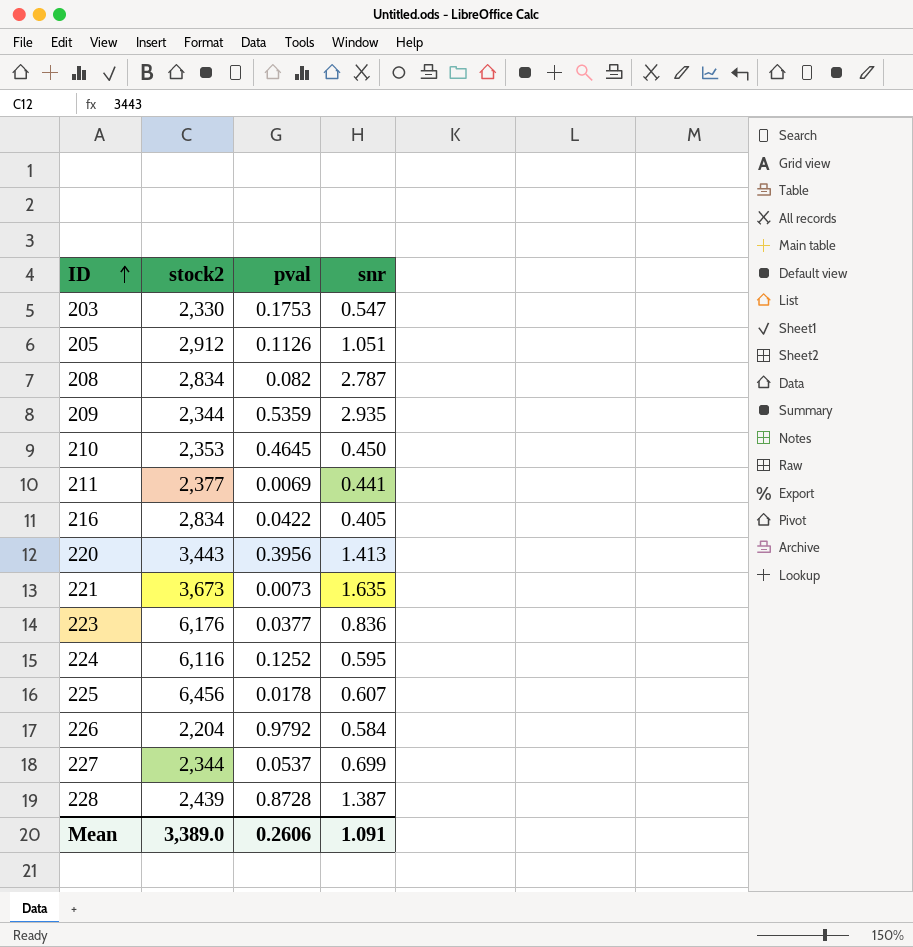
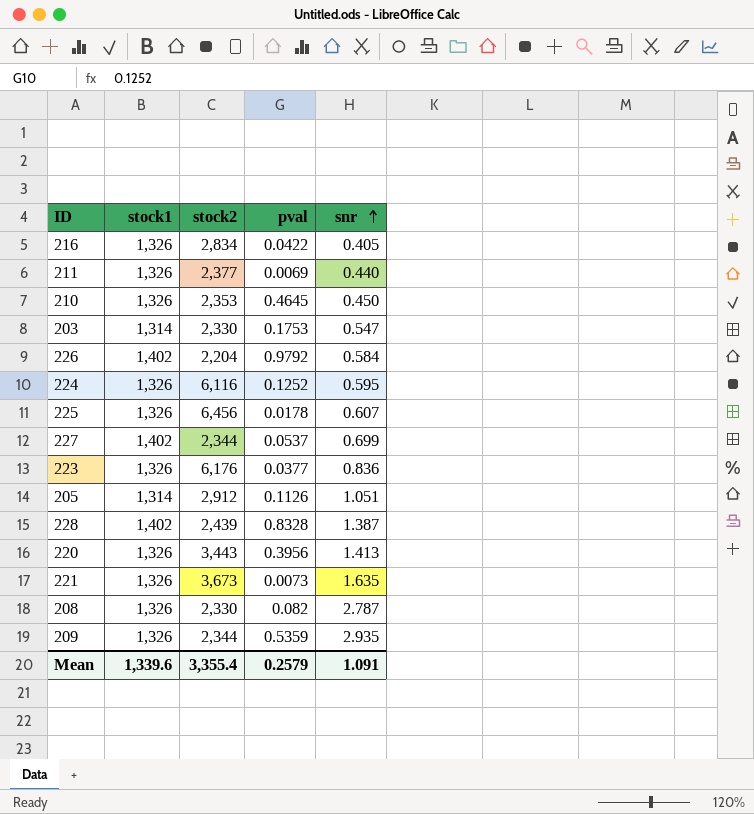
row order: ID ascending -> snr ascending
column stock1 | position: none -> 2
211 | snr: 0.441 -> 0.440
228 | pval: 0.8728 -> 0.8328
208 | stock2: 2,834 -> 2,330
Mean | stock2: 3,389.0 -> 3,355.4
Mean | pval: 0.2606 -> 0.2579

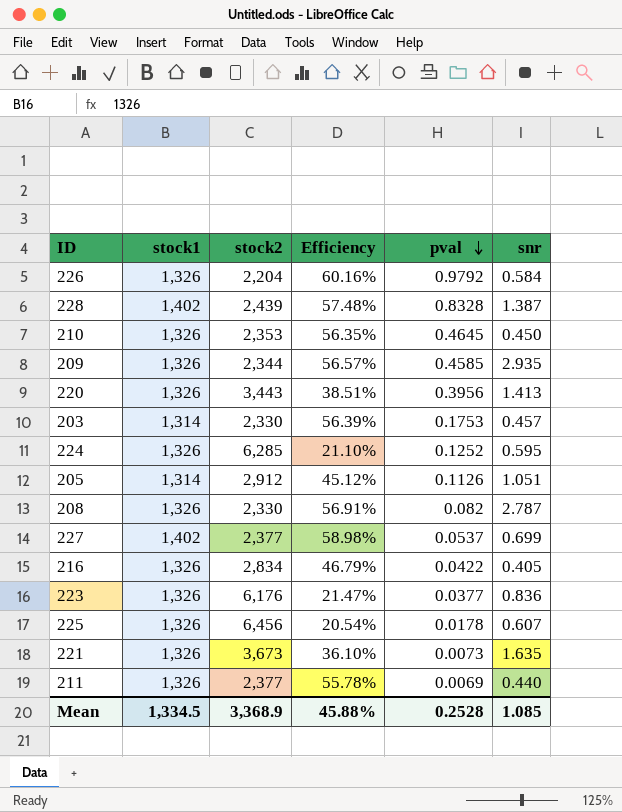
row order: snr ascending -> pval descending
column Efficiency | formula: none -> [stock1] / [stock2]
226 | stock1: 1,402 -> 1,326
209 | pval: 0.5359 -> 0.4585
203 | snr: 0.547 -> 0.457
224 | stock2: 6,116 -> 6,285
227 | stock2: 2,344 -> 2,377
Mean | stock1: 1,339.6 -> 1,334.5
Mean | stock2: 3,355.4 -> 3,368.9
Mean | pval: 0.2579 -> 0.2528
Mean | snr: 1.091 -> 1.085

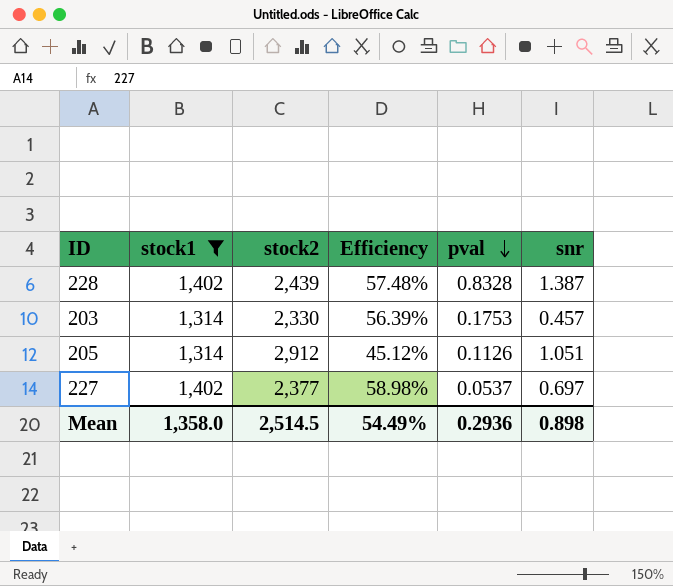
filter: none -> stock1 != 1,326
227 | snr: 0.699 -> 0.697
Mean | stock1: 1,334.5 -> 1,358.0
Mean | stock2: 3,368.9 -> 2,514.5
Mean | Efficiency: 45.88% -> 54.49%
Mean | pval: 0.2528 -> 0.2936
Mean | snr: 1.085 -> 0.898

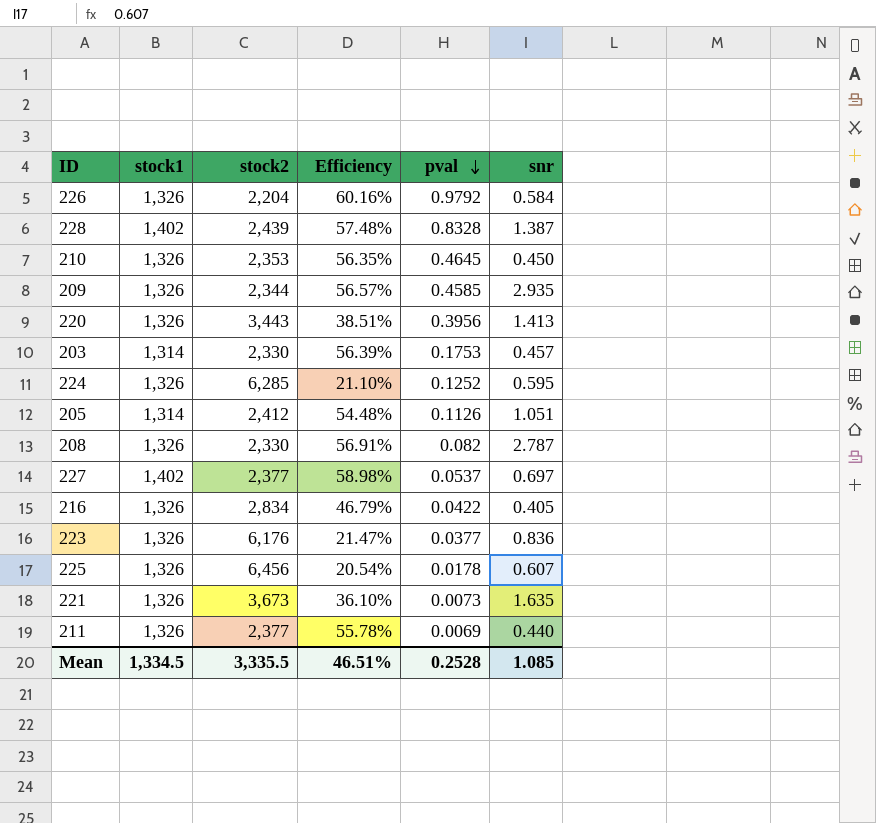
filter: stock1 != 1,326 -> none
205 | stock2: 2,912 -> 2,412
205 | Efficiency: 45.12% -> 54.48%
Mean | stock1: 1,358.0 -> 1,334.5
Mean | stock2: 2,514.5 -> 3,335.5
Mean | Efficiency: 54.49% -> 46.51%
Mean | pval: 0.2936 -> 0.2528
Mean | snr: 0.898 -> 1.085

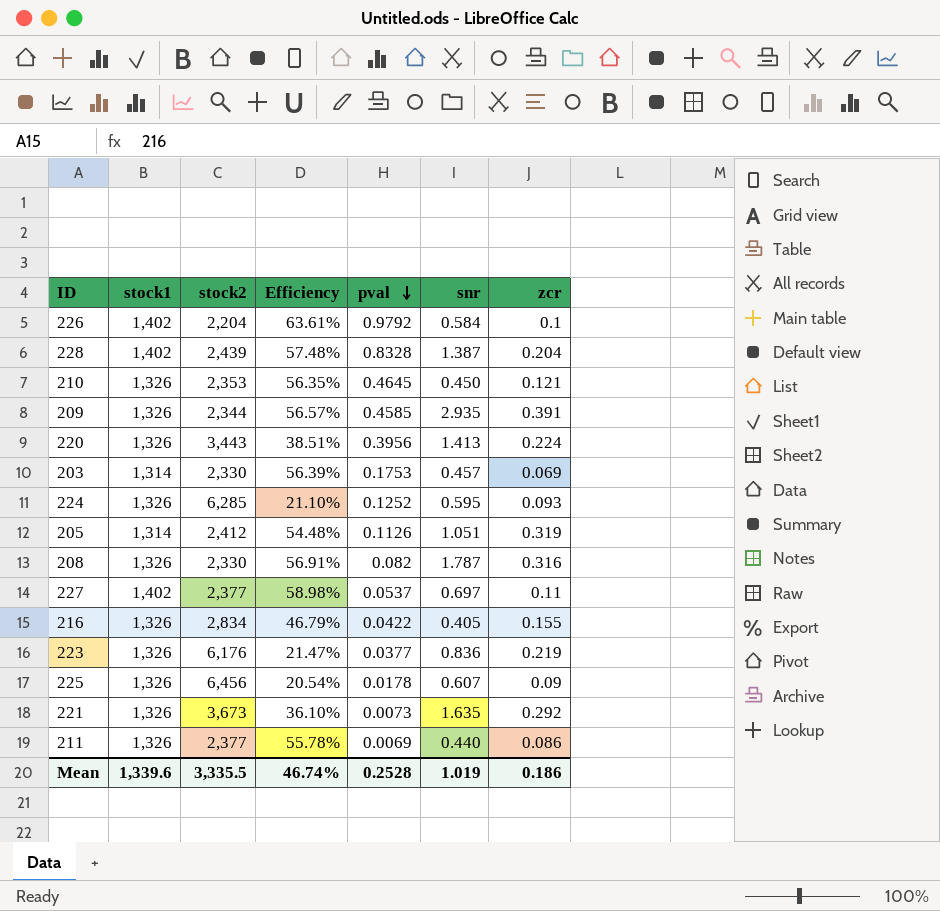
column zcr | position: none -> 7
226 | stock1: 1,326 -> 1,402
226 | Efficiency: 60.16% -> 63.61%
208 | snr: 2.787 -> 1.787
Mean | stock1: 1,334.5 -> 1,339.6
Mean | Efficiency: 46.51% -> 46.74%
Mean | snr: 1.085 -> 1.019

